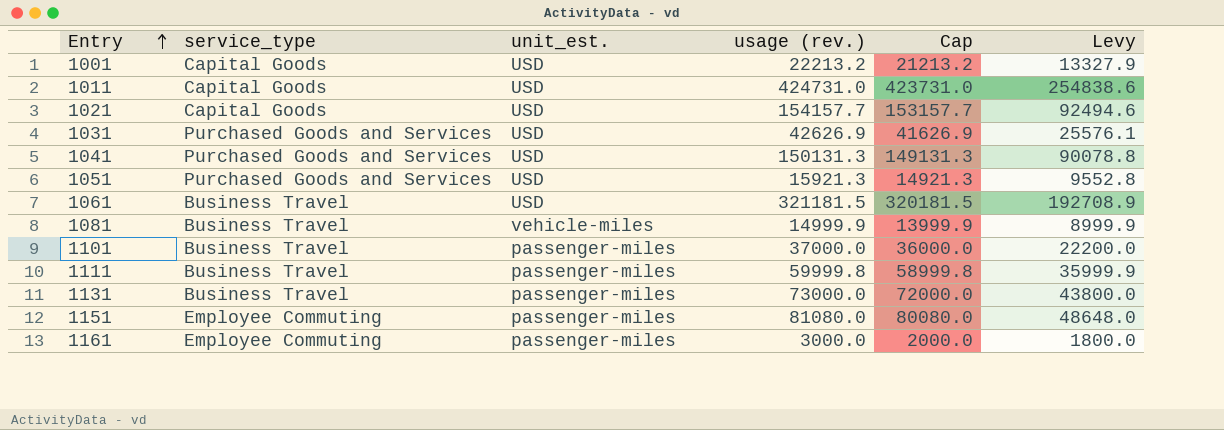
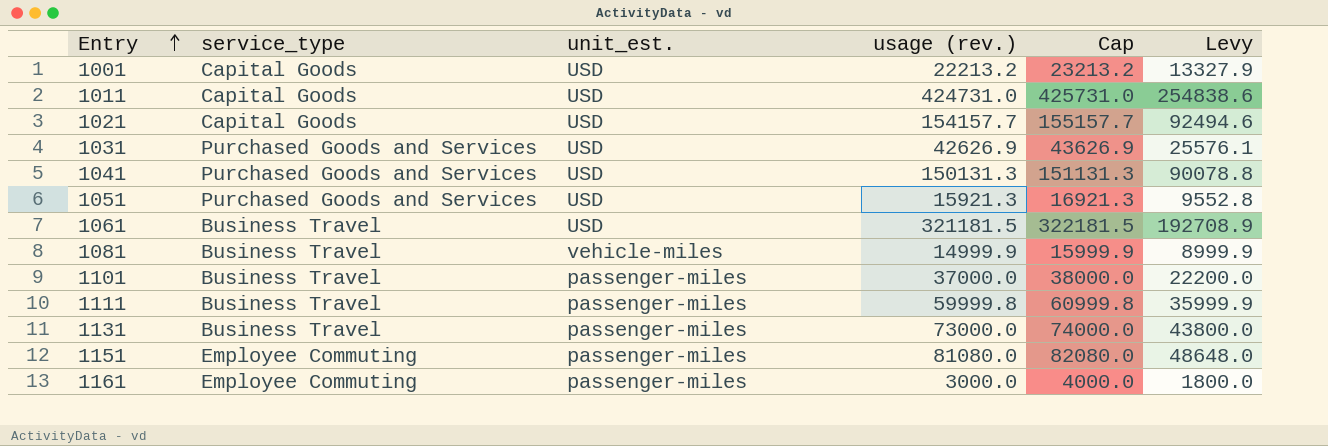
column Cap | formula: [usage (rev.)] - 1000 -> [usage (rev.)] + 1000

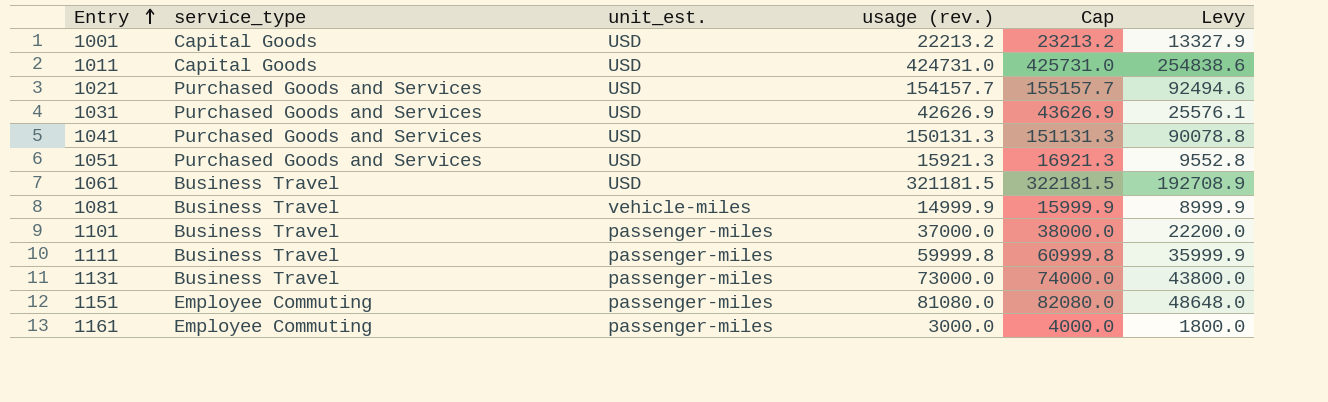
1021 | service_type: Capital Goods -> Purchased Goods and Services

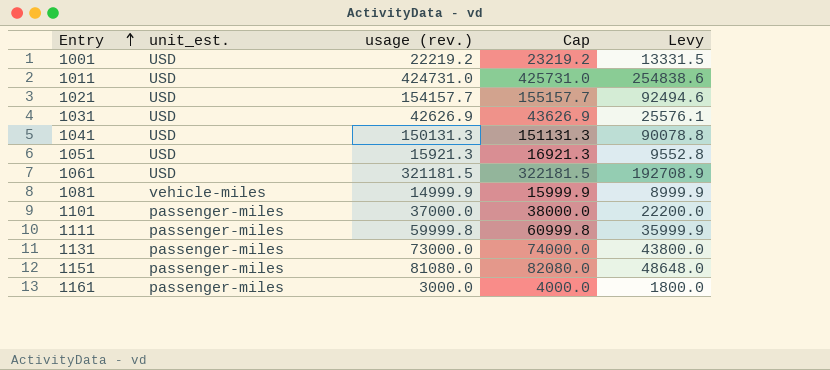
column service_type | position: 2 -> none
1001 | usage (rev.): 22213.2 -> 22219.2
1001 | Cap: 23213.2 -> 23219.2
1001 | Levy: 13327.9 -> 13331.5

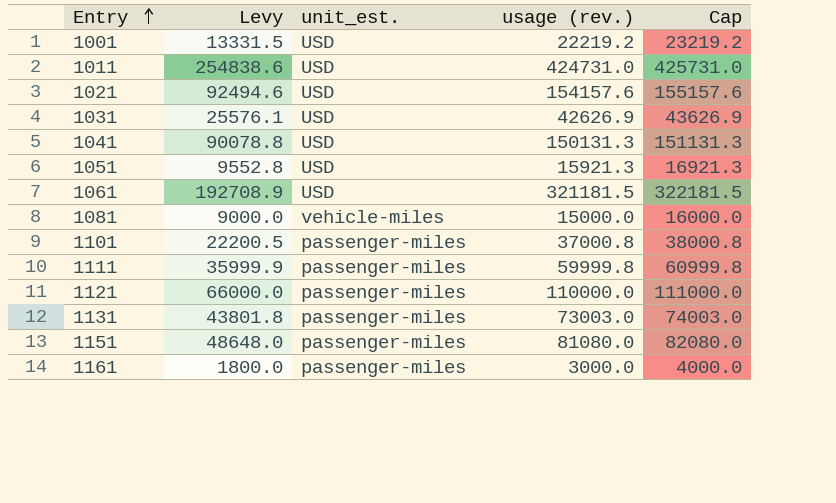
column Levy | position: 5 -> 2
1021 | usage (rev.): 154157.7 -> 154157.6
1021 | Cap: 155157.7 -> 155157.6
1081 | Levy: 8999.9 -> 9000.0
1081 | usage (rev.): 14999.9 -> 15000.0
1081 | Cap: 15999.9 -> 16000.0
1101 | Levy: 22200.0 -> 22200.5
1101 | usage (rev.): 37000.0 -> 37000.8
1101 | Cap: 38000.0 -> 38000.8
row 1121: none -> 66000.0 | passenger-miles | 110000.0 | 111000.0
1131 | Levy: 43800.0 -> 43801.8
1131 | usage (rev.): 73000.0 -> 73003.0
1131 | Cap: 74000.0 -> 74003.0

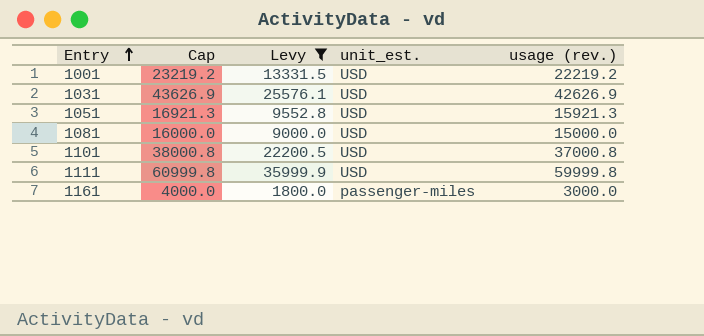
filter: none -> Levy <= 35999.9
column Cap | position: 5 -> 2
1081 | unit_est.: vehicle-miles -> USD
1101 | unit_est.: passenger-miles -> USD
1111 | unit_est.: passenger-miles -> USD

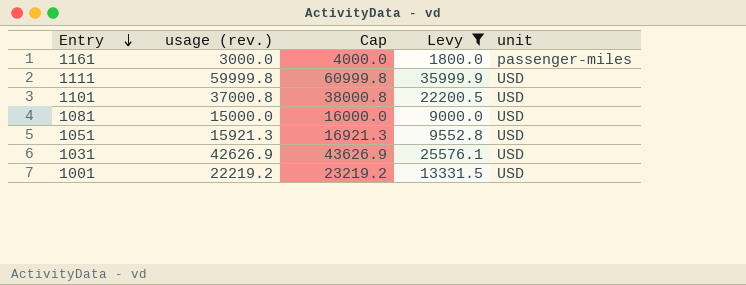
row order: Entry ascending -> Entry descending
column usage (rev.) | position: 5 -> 2
column name: unit_est. -> unit

